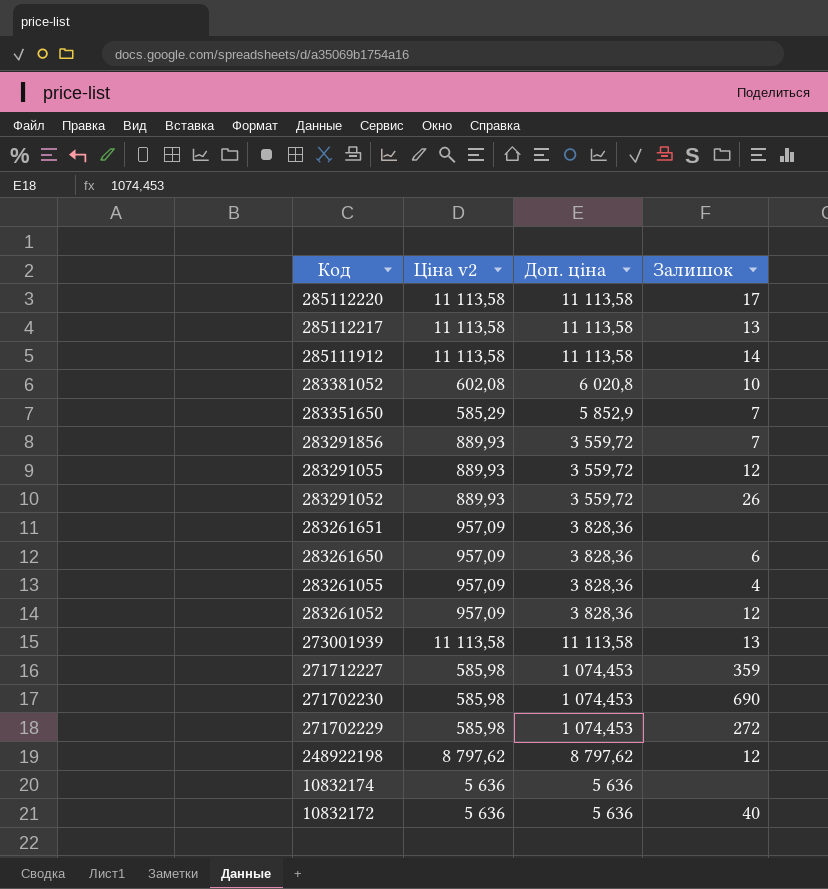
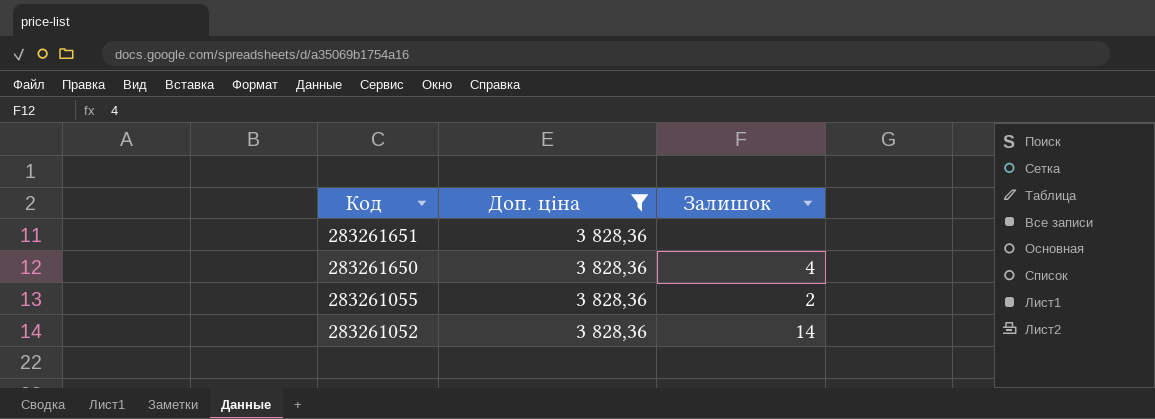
filter: none -> Доп. ціна = 3 828,36
column Ціна v2 | position: 2 -> none
283261650 | Залишок: 6 -> 4
283261055 | Залишок: 4 -> 2
283261052 | Залишок: 12 -> 14

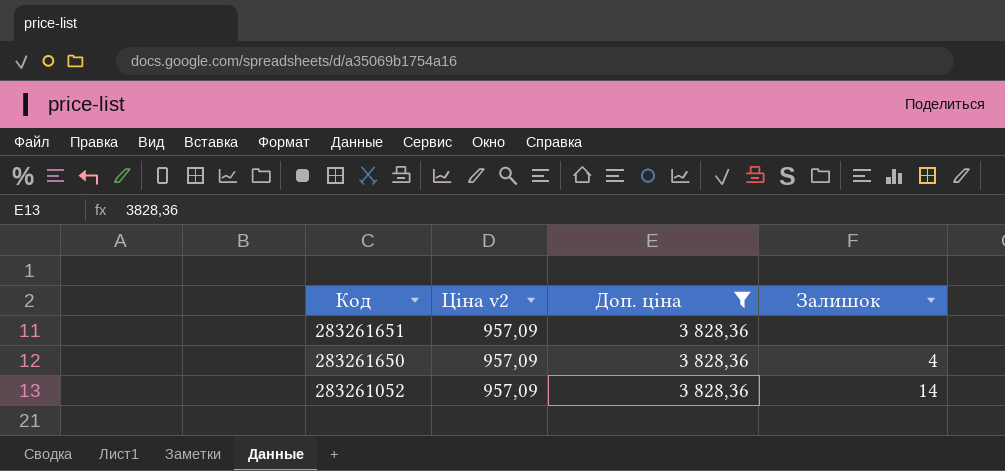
column Ціна v2 | position: none -> 2
row 283261055: 3 828,36 | 2 -> none

